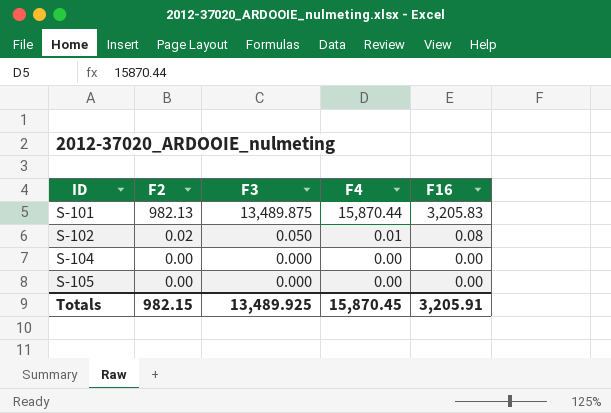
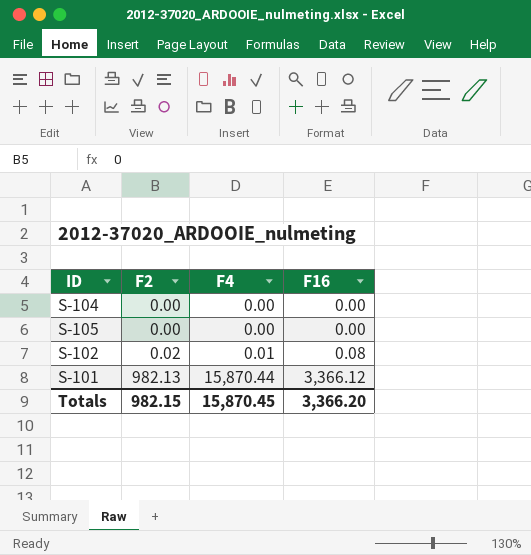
row order: ID ascending -> F2 ascending
column F3 | position: 3 -> none
S-101 | F16: 3,205.83 -> 3,366.12
Totals | F16: 3,205.91 -> 3,366.20

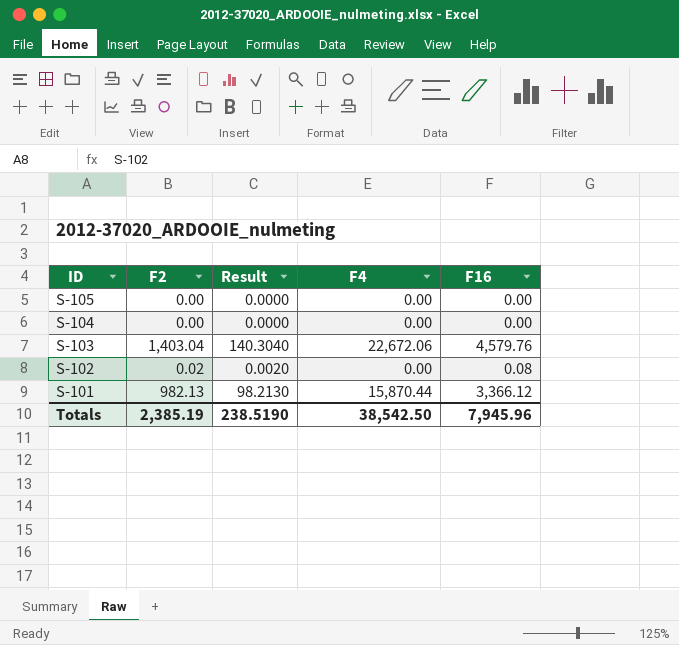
row order: F2 ascending -> ID descending
column Result | formula: none -> [F2] * 0.1
row S-103: none -> 1,403.04 | 140.3040 | 22,672.06 | 4,579.76
S-102 | F4: 0.01 -> 0.00
Totals | F2: 982.15 -> 2,385.19
Totals | F4: 15,870.45 -> 38,542.50
Totals | F16: 3,366.20 -> 7,945.96

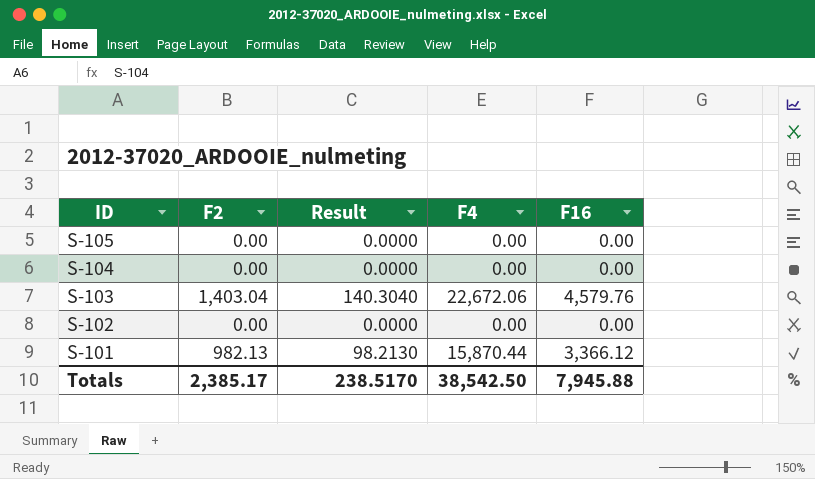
S-102 | F2: 0.02 -> 0.00
S-102 | Result: 0.0020 -> 0.0000
S-102 | F16: 0.08 -> 0.00
Totals | F2: 2,385.19 -> 2,385.17
Totals | Result: 238.5190 -> 238.5170
Totals | F16: 7,945.96 -> 7,945.88

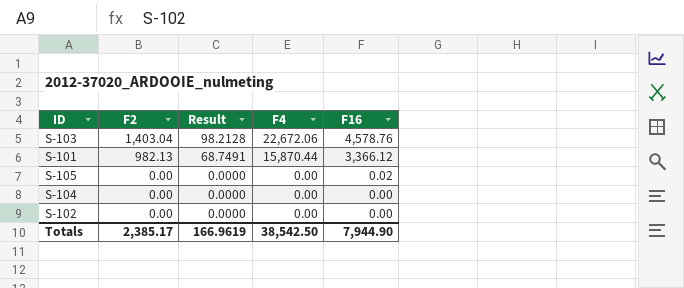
row order: ID descending -> F2 descending
column Result | formula: [F2] * 0.1 -> [F2] * 0.07
S-103 | F16: 4,579.76 -> 4,578.76
S-105 | F16: 0.00 -> 0.02
Totals | Result: 238.5170 -> 166.9619
Totals | F16: 7,945.88 -> 7,944.90

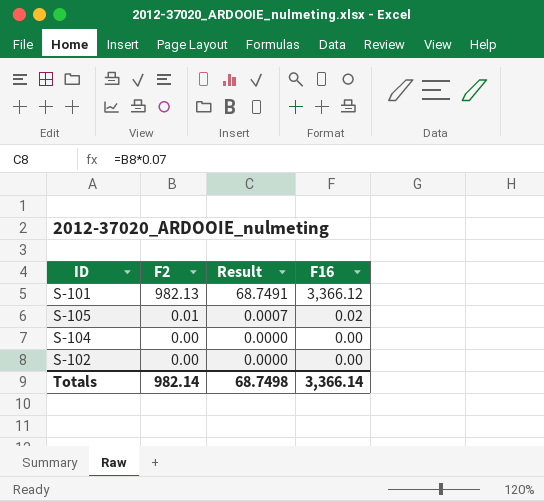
column F4 | position: 4 -> none
row S-103: 1,403.04 | 98.2128 | 22,672.06 | 4,578.76 -> none
S-105 | F2: 0.00 -> 0.01
S-105 | Result: 0.0000 -> 0.0007
Totals | F2: 2,385.17 -> 982.14
Totals | Result: 166.9619 -> 68.7498
Totals | F16: 7,944.90 -> 3,366.14

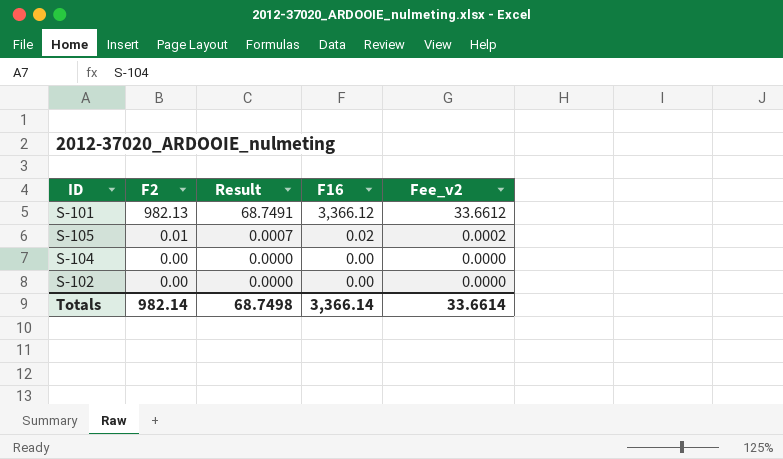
column Fee_v2 | formula: none -> [F16] * 0.01

